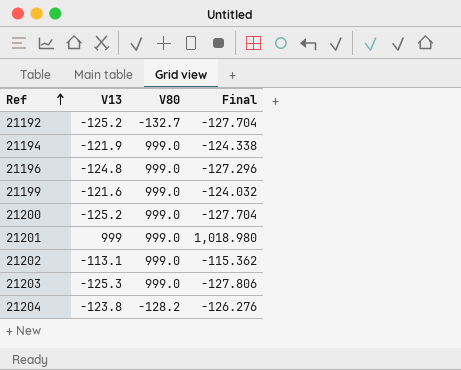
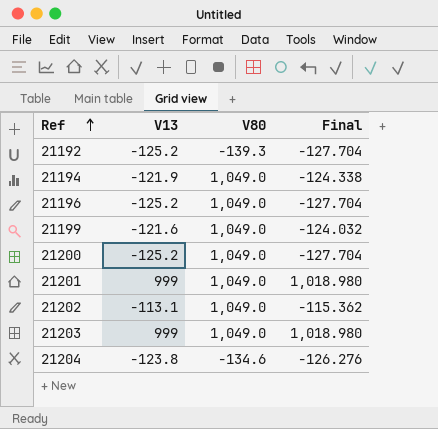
21192 | V80: -132.7 -> -139.3
21194 | V80: 999.0 -> 1,049.0
21196 | V13: -124.8 -> -125.2
21196 | V80: 999.0 -> 1,049.0
21196 | Final: -127.296 -> -127.704
21199 | V80: 999.0 -> 1,049.0
21200 | V80: 999.0 -> 1,049.0
21201 | V80: 999.0 -> 1,049.0
21202 | V80: 999.0 -> 1,049.0
21203 | V13: -125.3 -> 999
21203 | V80: 999.0 -> 1,049.0
21203 | Final: -127.806 -> 1,018.980
21204 | V80: -128.2 -> -134.6

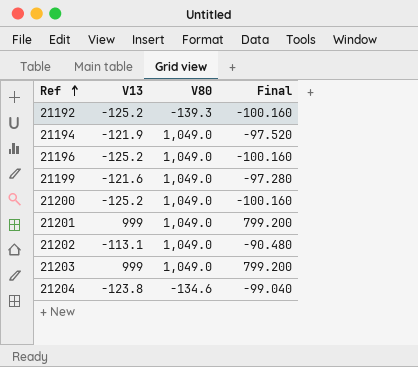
column Final | formula: [V13] * 1.02 -> [V13] * 0.8

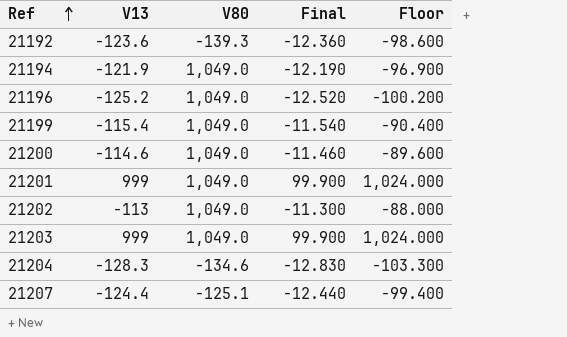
column Final | formula: [V13] * 0.8 -> [V13] * 0.1
column Floor | formula: none -> [V13] + 25
21192 | V13: -125.2 -> -123.6
21199 | V13: -121.6 -> -115.4
21200 | V13: -125.2 -> -114.6
21202 | V13: -113.1 -> -113
21204 | V13: -123.8 -> -128.3
row 21207: none -> -124.4 | -125.1 | -12.440 | -99.400

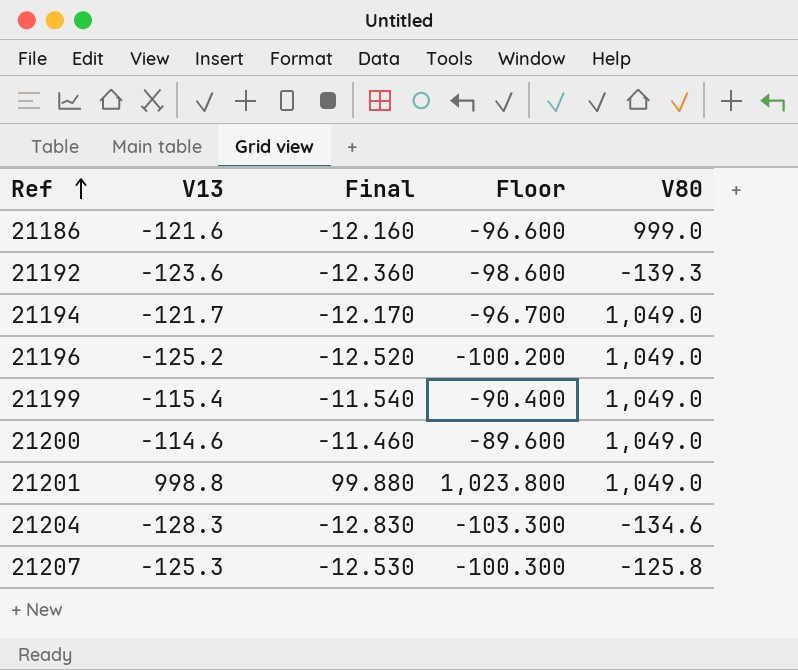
column V80 | position: 3 -> 5
row 21202: -113 | 1,049.0 | -11.300 | -88.000 -> none
row 21203: 999 | 1,049.0 | 99.900 | 1,024.000 -> none
row 21186: none -> -121.6 | -12.160 | -96.600 | 999.0
21194 | V13: -121.9 -> -121.7
21194 | Final: -12.190 -> -12.170
21194 | Floor: -96.900 -> -96.700
21201 | V13: 999 -> 998.8
21201 | Final: 99.900 -> 99.880
21201 | Floor: 1,024.000 -> 1,023.800
21207 | V13: -124.4 -> -125.3
21207 | Final: -12.440 -> -12.530
21207 | Floor: -99.400 -> -100.300
21207 | V80: -125.1 -> -125.8

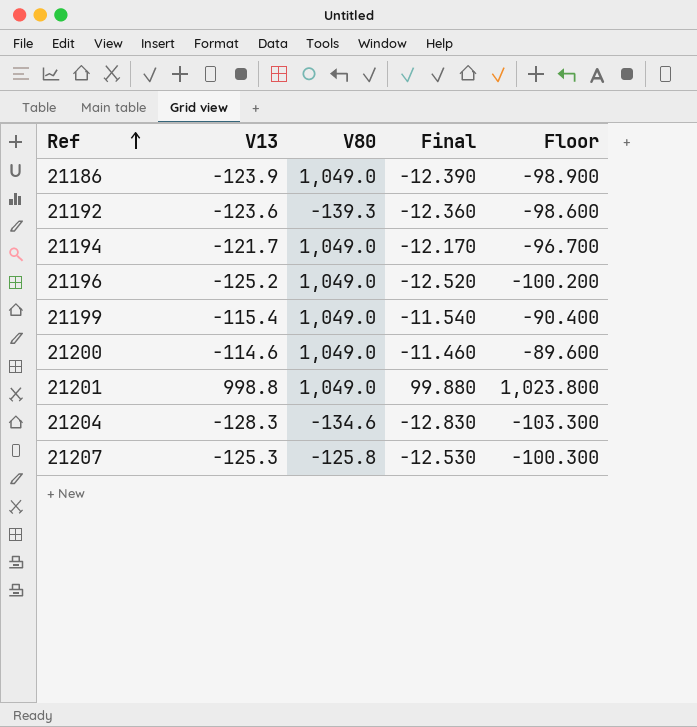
column V80 | position: 5 -> 3
21186 | V13: -121.6 -> -123.9
21186 | V80: 999.0 -> 1,049.0
21186 | Final: -12.160 -> -12.390
21186 | Floor: -96.600 -> -98.900

